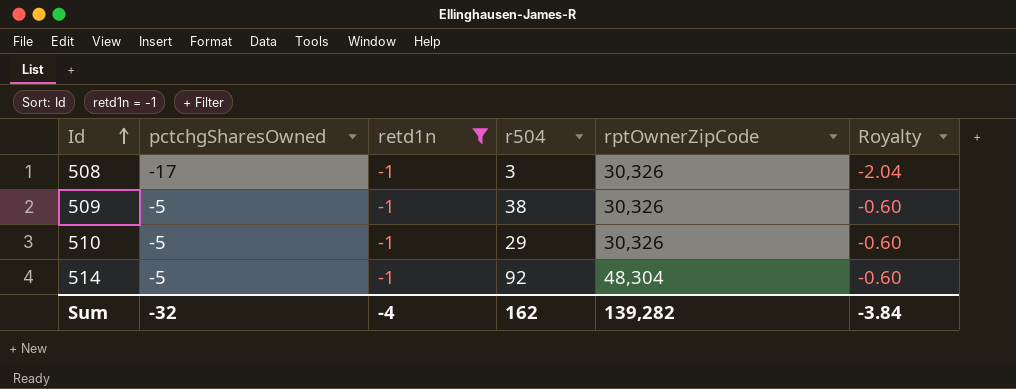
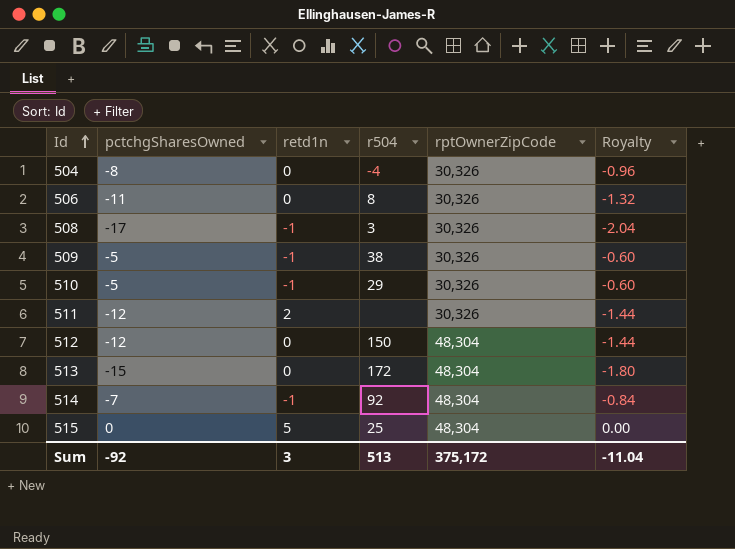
filter: retd1n = -1 -> none
514 | pctchgSharesOwned: -5 -> -7
514 | Royalty: -0.60 -> -0.84
Sum | pctchgSharesOwned: -32 -> -92
Sum | retd1n: -4 -> 3
Sum | r504: 162 -> 513
Sum | rptOwnerZipCode: 139,282 -> 375,172
Sum | Royalty: -3.84 -> -11.04

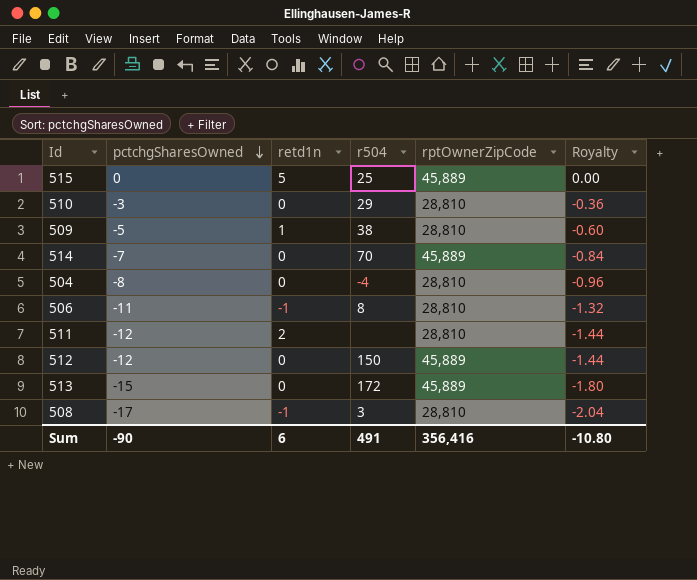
row order: Id ascending -> pctchgSharesOwned descending
515 | rptOwnerZipCode: 48,304 -> 45,889
510 | pctchgSharesOwned: -5 -> -3
510 | retd1n: -1 -> 0
510 | rptOwnerZipCode: 30,326 -> 28,810
510 | Royalty: -0.60 -> -0.36
509 | retd1n: -1 -> 1
509 | rptOwnerZipCode: 30,326 -> 28,810
514 | retd1n: -1 -> 0
514 | r504: 92 -> 70
514 | rptOwnerZipCode: 48,304 -> 45,889
504 | rptOwnerZipCode: 30,326 -> 28,810
506 | retd1n: 0 -> -1
506 | rptOwnerZipCode: 30,326 -> 28,810
511 | rptOwnerZipCode: 30,326 -> 28,810
512 | rptOwnerZipCode: 48,304 -> 45,889
513 | rptOwnerZipCode: 48,304 -> 45,889
508 | rptOwnerZipCode: 30,326 -> 28,810
Sum | pctchgSharesOwned: -92 -> -90
Sum | retd1n: 3 -> 6
Sum | r504: 513 -> 491
Sum | rptOwnerZipCode: 375,172 -> 356,416
Sum | Royalty: -11.04 -> -10.80

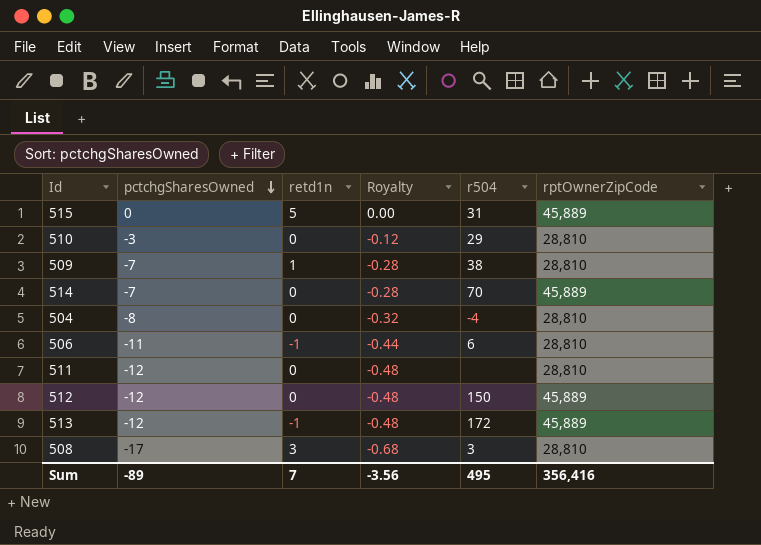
column Royalty | formula: [pctchgSharesOwned] * 0.12 -> [pctchgSharesOwned] * 0.04
column Royalty | position: 6 -> 4
515 | r504: 25 -> 31
509 | pctchgSharesOwned: -5 -> -7
506 | r504: 8 -> 6
511 | retd1n: 2 -> 0
513 | pctchgSharesOwned: -15 -> -12
513 | retd1n: 0 -> -1
508 | retd1n: -1 -> 3
Sum | pctchgSharesOwned: -90 -> -89
Sum | retd1n: 6 -> 7
Sum | Royalty: -10.80 -> -3.56
Sum | r504: 491 -> 495

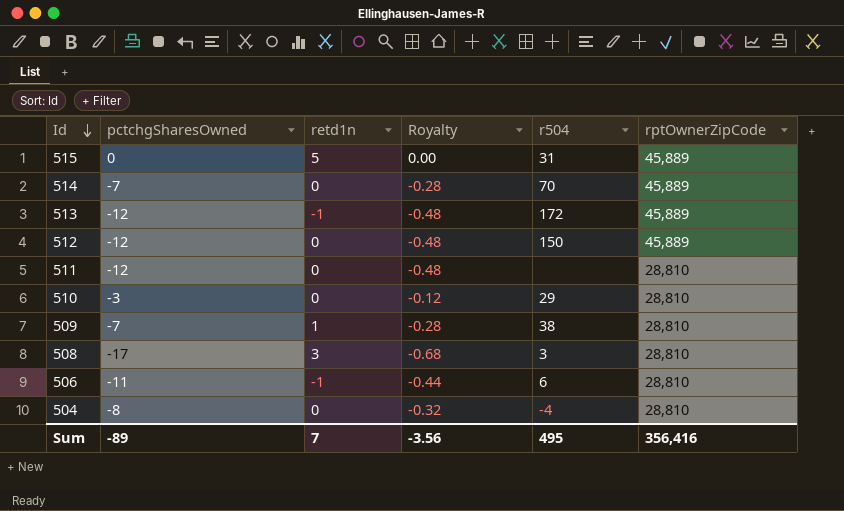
row order: pctchgSharesOwned descending -> Id descending

